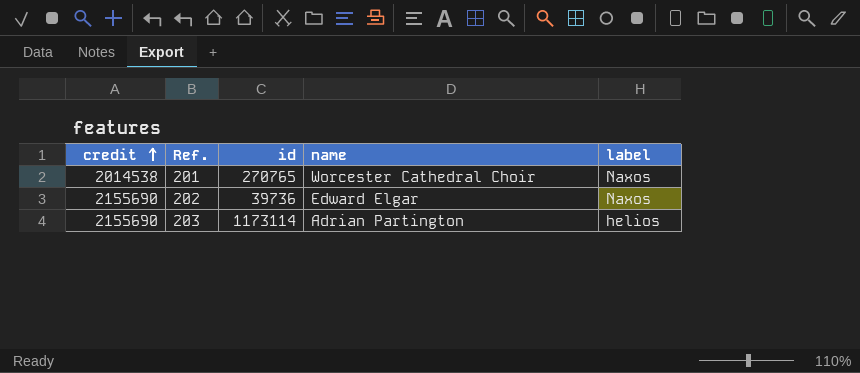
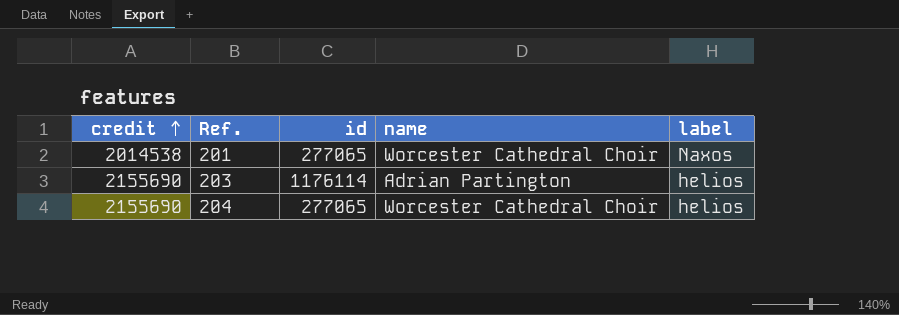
row 202: 2155690 | 39736 | Edward Elgar | Naxos -> none
201 | id: 270765 -> 277065
203 | id: 1173114 -> 1176114
row 204: none -> 2155690 | 277065 | Worcester Cathedral Choir | helios

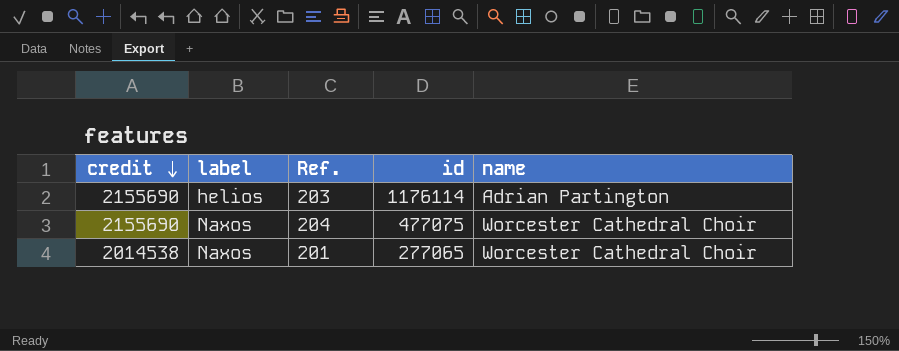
row order: credit ascending -> credit descending
column label | position: 5 -> 2
204 | label: helios -> Naxos
204 | id: 277065 -> 477075

